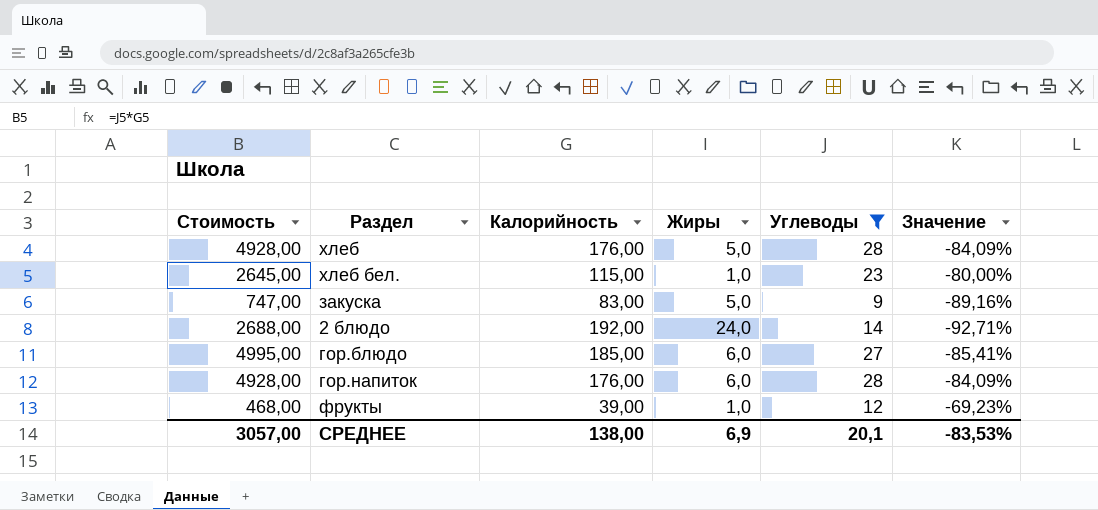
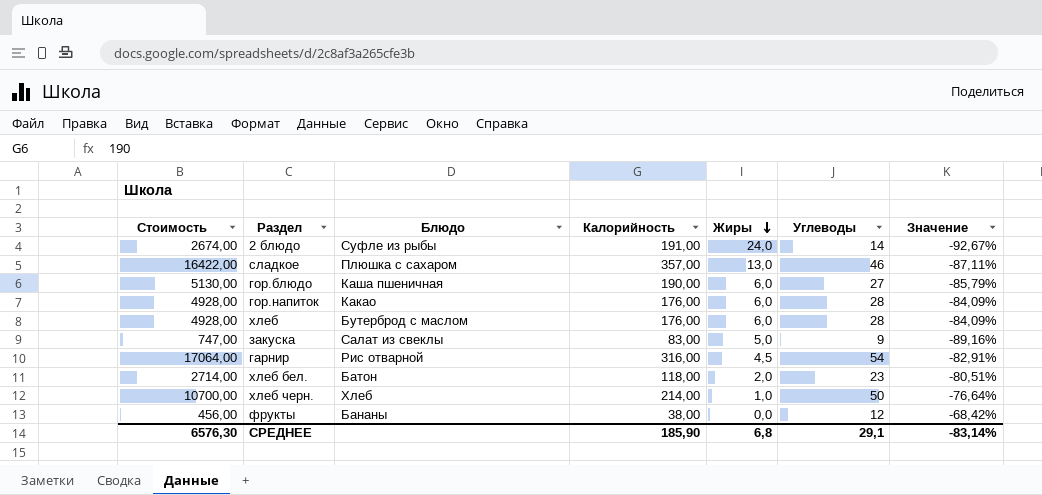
filter: Углеводы <= 28 -> none
row order: none -> Жиры descending
column Блюдо | position: none -> 3
2 блюдо | Стоимость: 2688,00 -> 2674,00
2 блюдо | Калорийность: 192,00 -> 191,00
2 блюдо | Значение: -92,71% -> -92,67%
гор.блюдо | Стоимость: 4995,00 -> 5130,00
гор.блюдо | Калорийность: 185,00 -> 190,00
гор.блюдо | Значение: -85,41% -> -85,79%
хлеб | Жиры: 5,0 -> 6,0
хлеб бел. | Стоимость: 2645,00 -> 2714,00
хлеб бел. | Калорийность: 115,00 -> 118,00
хлеб бел. | Жиры: 1,0 -> 2,0
хлеб бел. | Значение: -80,00% -> -80,51%
фрукты | Стоимость: 468,00 -> 456,00
фрукты | Калорийность: 39,00 -> 38,00
фрукты | Жиры: 1,0 -> 0,0
фрукты | Значение: -69,23% -> -68,42%
СРЕДНЕЕ | Стоимость: 3057,00 -> 6576,30
СРЕДНЕЕ | Калорийность: 138,00 -> 185,90
СРЕДНЕЕ | Жиры: 6,9 -> 6,8
СРЕДНЕЕ | Углеводы: 20,1 -> 29,1
СРЕДНЕЕ | Значение: -83,53% -> -83,14%

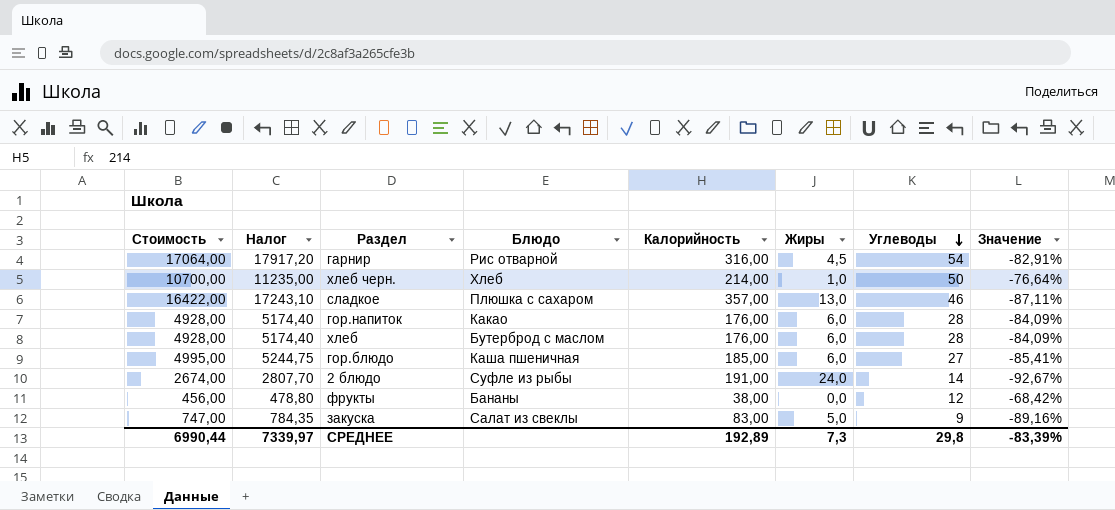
row order: Жиры descending -> Углеводы descending
column Налог | formula: none -> [Стоимость] * 1,05
row хлеб бел.: 2714,00 | Батон | 118,00 | 2,0 | 23 | -80,51% -> none
гор.блюдо | Стоимость: 5130,00 -> 4995,00
гор.блюдо | Калорийность: 190,00 -> 185,00
гор.блюдо | Значение: -85,79% -> -85,41%
СРЕДНЕЕ | Стоимость: 6576,30 -> 6990,44
СРЕДНЕЕ | Калорийность: 185,90 -> 192,89
СРЕДНЕЕ | Жиры: 6,8 -> 7,3
СРЕДНЕЕ | Углеводы: 29,1 -> 29,8
СРЕДНЕЕ | Значение: -83,14% -> -83,39%

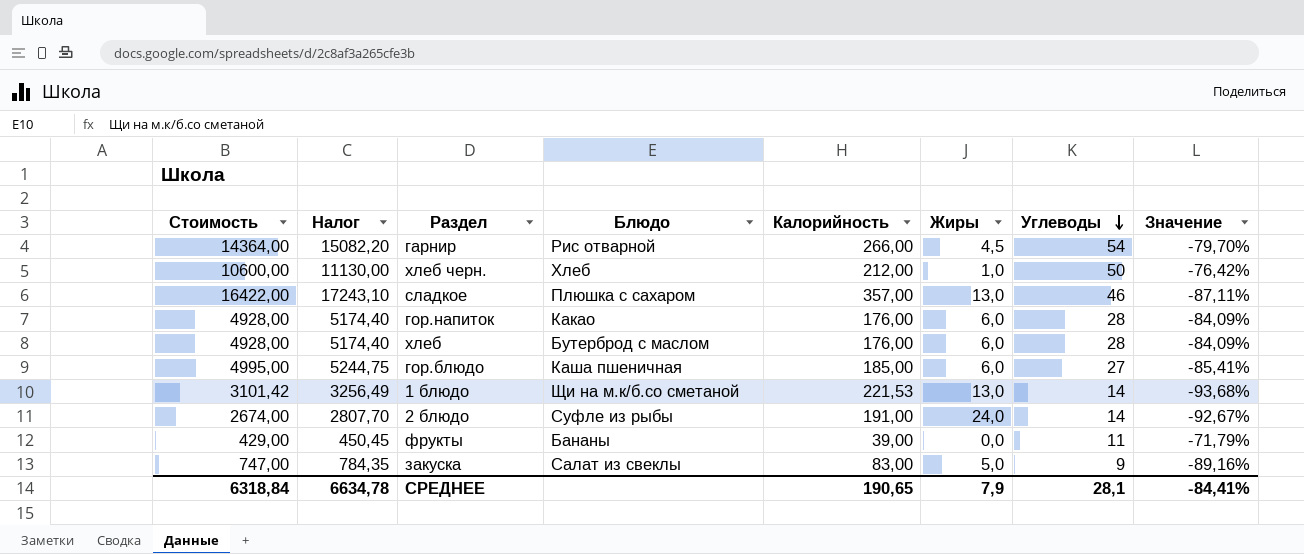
гарнир | Стоимость: 17064,00 -> 14364,00
гарнир | Налог: 17917,20 -> 15082,20
гарнир | Калорийность: 316,00 -> 266,00
гарнир | Значение: -82,91% -> -79,70%
хлеб черн. | Стоимость: 10700,00 -> 10600,00
хлеб черн. | Налог: 11235,00 -> 11130,00
хлеб черн. | Калорийность: 214,00 -> 212,00
хлеб черн. | Значение: -76,64% -> -76,42%
row 1 блюдо: none -> 3101,42 | 3256,49 | Щи на м.к/б.со сметаной | 221,53 | 13,0 | 14 | -93,68%
фрукты | Стоимость: 456,00 -> 429,00
фрукты | Налог: 478,80 -> 450,45
фрукты | Калорийность: 38,00 -> 39,00
фрукты | Углеводы: 12 -> 11
фрукты | Значение: -68,42% -> -71,79%
СРЕДНЕЕ | Стоимость: 6990,44 -> 6318,84
СРЕДНЕЕ | Налог: 7339,97 -> 6634,78
СРЕДНЕЕ | Калорийность: 192,89 -> 190,65
СРЕДНЕЕ | Жиры: 7,3 -> 7,9
СРЕДНЕЕ | Углеводы: 29,8 -> 28,1
СРЕДНЕЕ | Значение: -83,39% -> -84,41%

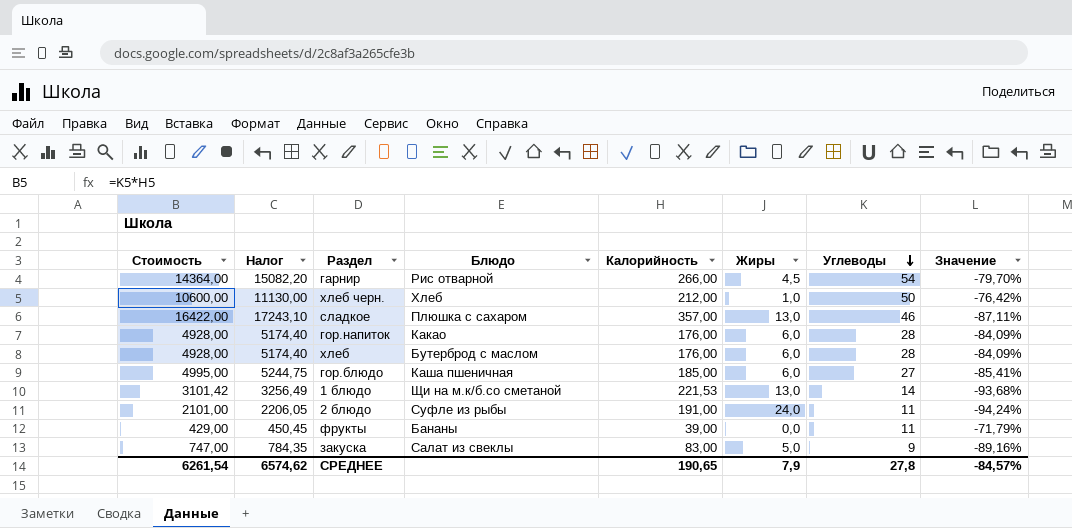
2 блюдо | Стоимость: 2674,00 -> 2101,00
2 блюдо | Налог: 2807,70 -> 2206,05
2 блюдо | Углеводы: 14 -> 11
2 блюдо | Значение: -92,67% -> -94,24%
СРЕДНЕЕ | Стоимость: 6318,84 -> 6261,54
СРЕДНЕЕ | Налог: 6634,78 -> 6574,62
СРЕДНЕЕ | Углеводы: 28,1 -> 27,8
СРЕДНЕЕ | Значение: -84,41% -> -84,57%

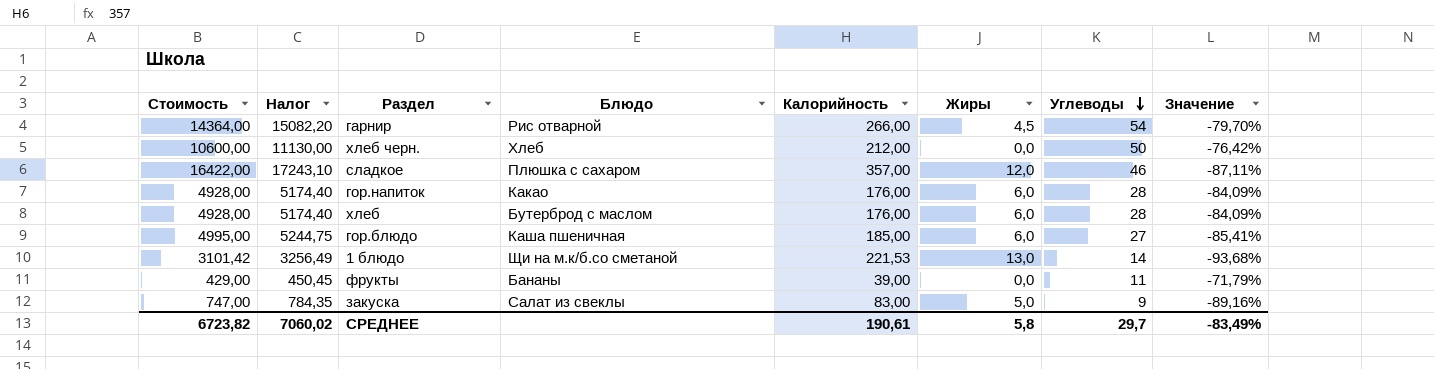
row 2 блюдо: 2101,00 | 2206,05 | Суфле из рыбы | 191,00 | 24,0 | 11 | -94,24% -> none
хлеб черн. | Жиры: 1,0 -> 0,0
сладкое | Жиры: 13,0 -> 12,0
СРЕДНЕЕ | Стоимость: 6261,54 -> 6723,82
СРЕДНЕЕ | Налог: 6574,62 -> 7060,02
СРЕДНЕЕ | Калорийность: 190,65 -> 190,61
СРЕДНЕЕ | Жиры: 7,9 -> 5,8
СРЕДНЕЕ | Углеводы: 27,8 -> 29,7
СРЕДНЕЕ | Значение: -84,57% -> -83,49%

